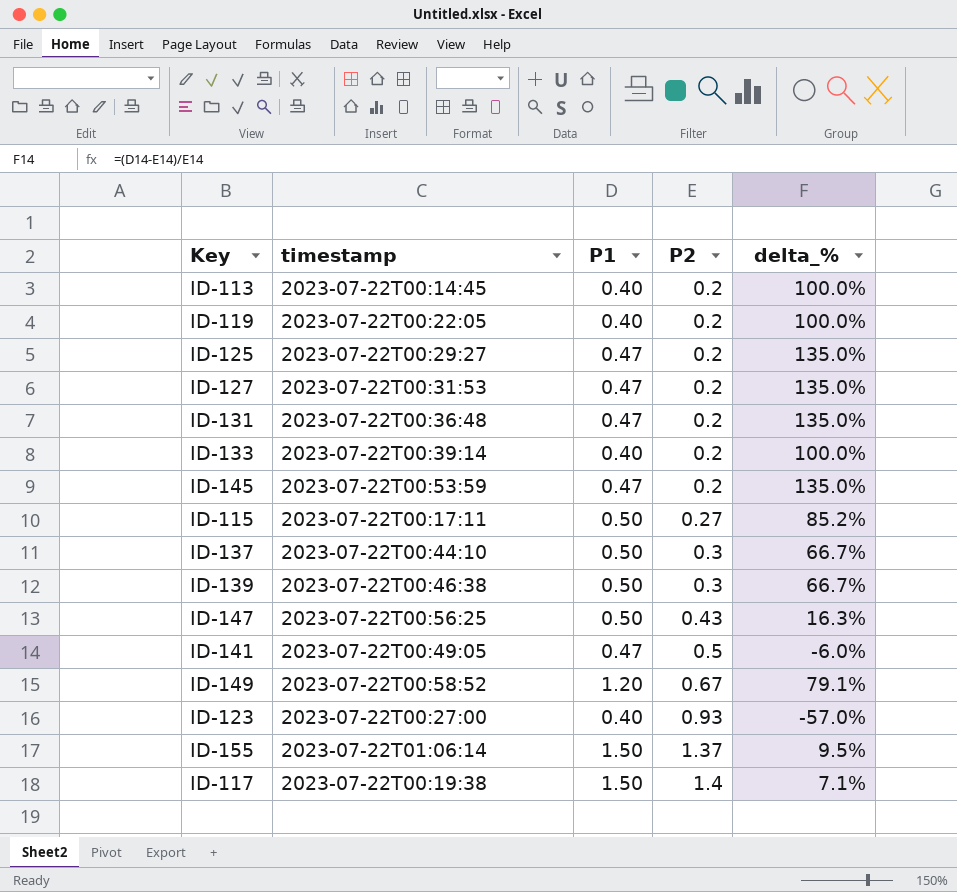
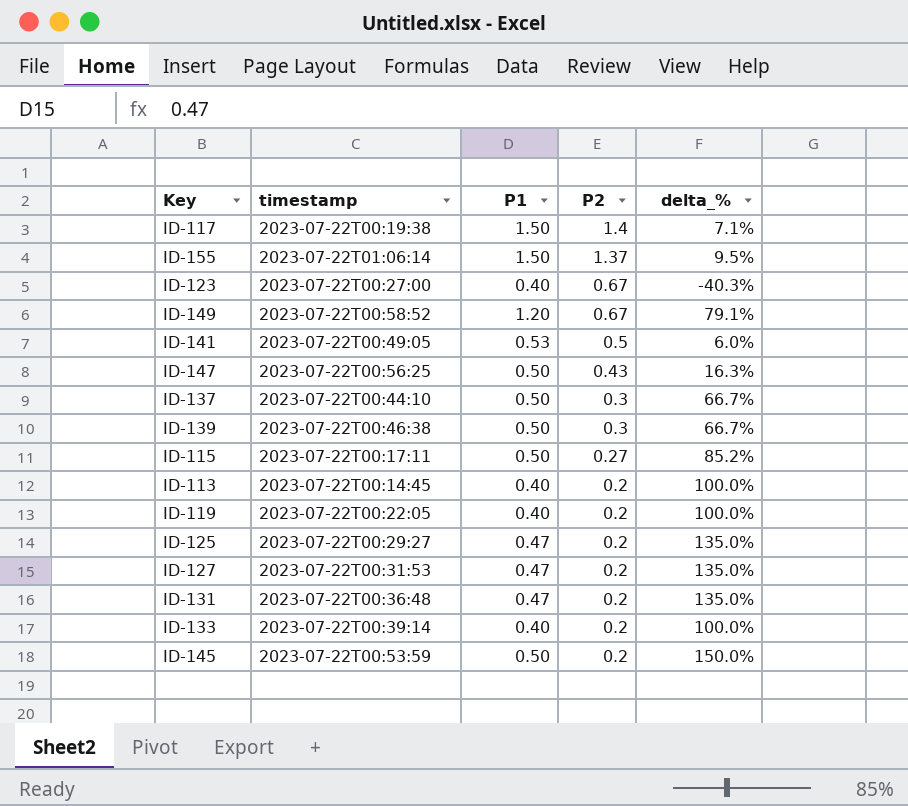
row order: P2 ascending -> P2 descending
ID-123 | P2: 0.93 -> 0.67
ID-123 | delta_%: -57.0% -> -40.3%
ID-141 | P1: 0.47 -> 0.53
ID-141 | delta_%: -6.0% -> 6.0%
ID-145 | P1: 0.47 -> 0.50
ID-145 | delta_%: 135.0% -> 150.0%

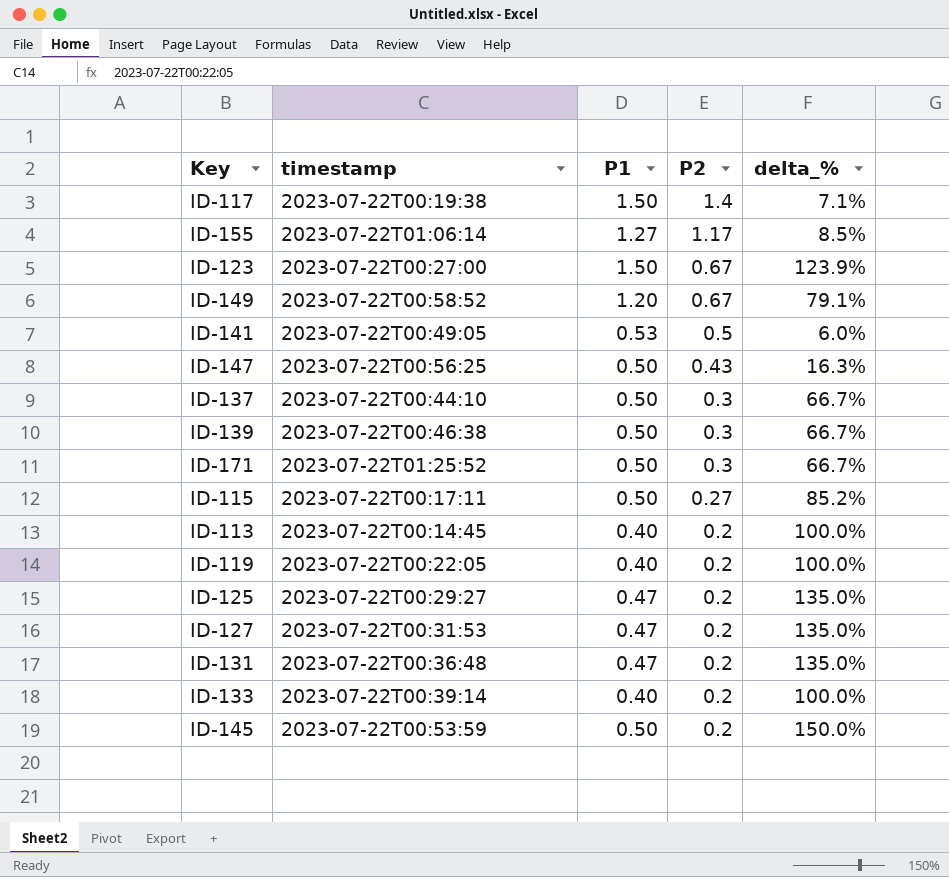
ID-155 | P1: 1.50 -> 1.27
ID-155 | P2: 1.37 -> 1.17
ID-155 | delta_%: 9.5% -> 8.5%
ID-123 | P1: 0.40 -> 1.50
ID-123 | delta_%: -40.3% -> 123.9%
row ID-171: none -> 2023-07-22T01:25:52 | 0.50 | 0.3 | 66.7%

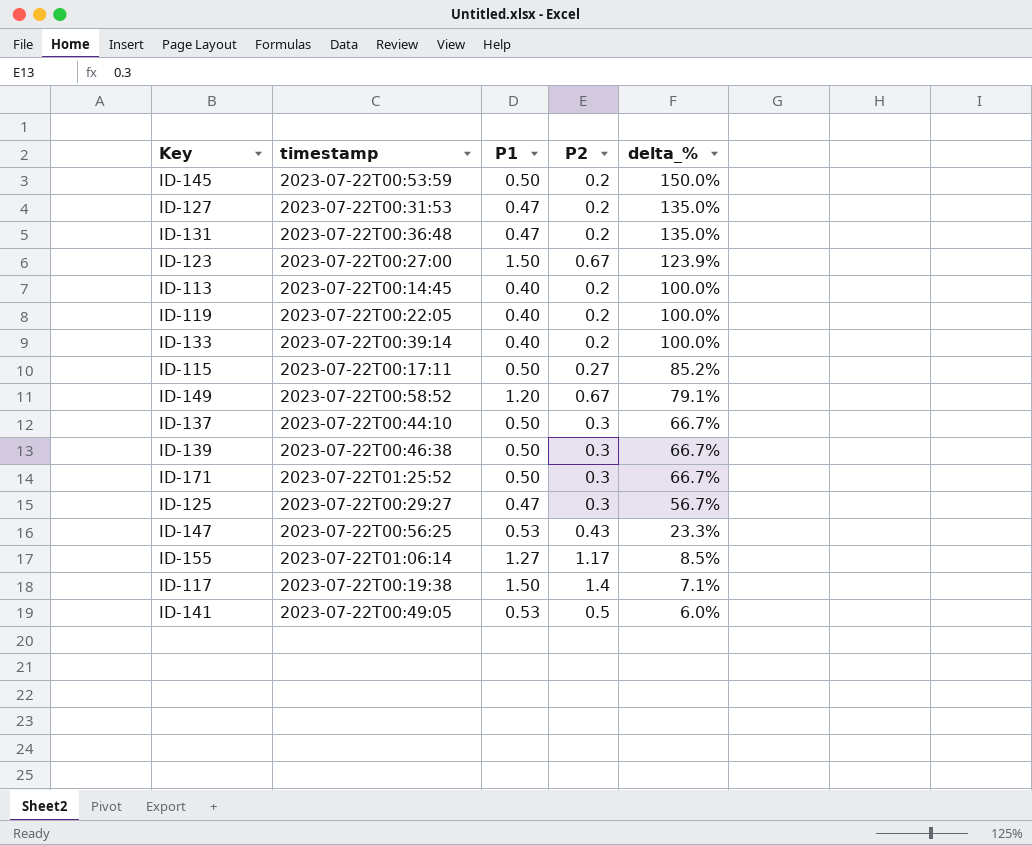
row order: P2 descending -> delta_% descending
ID-125 | P2: 0.2 -> 0.3
ID-125 | delta_%: 135.0% -> 56.7%
ID-147 | P1: 0.50 -> 0.53
ID-147 | delta_%: 16.3% -> 23.3%

